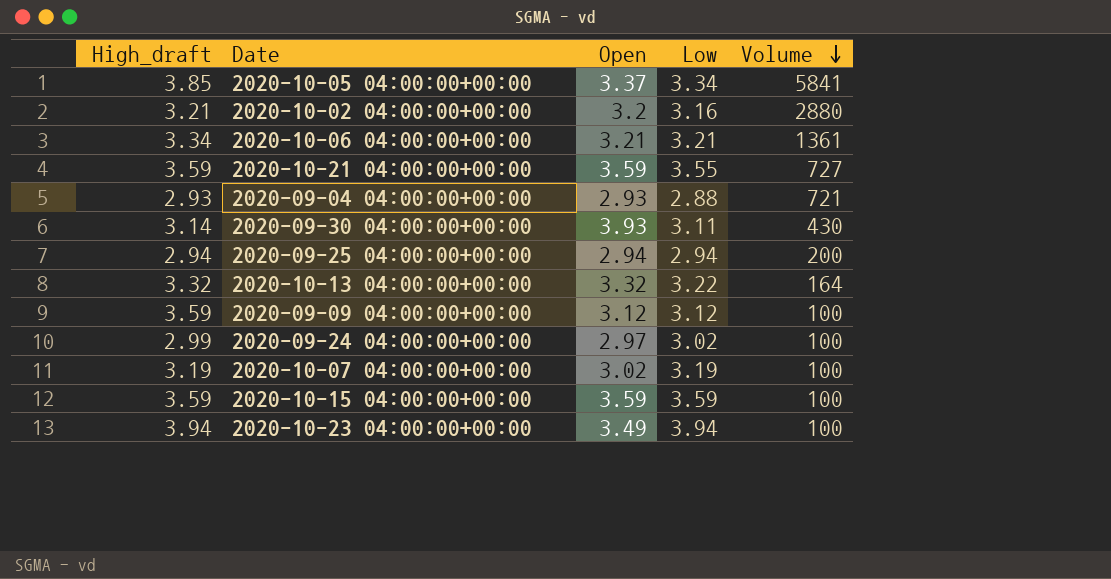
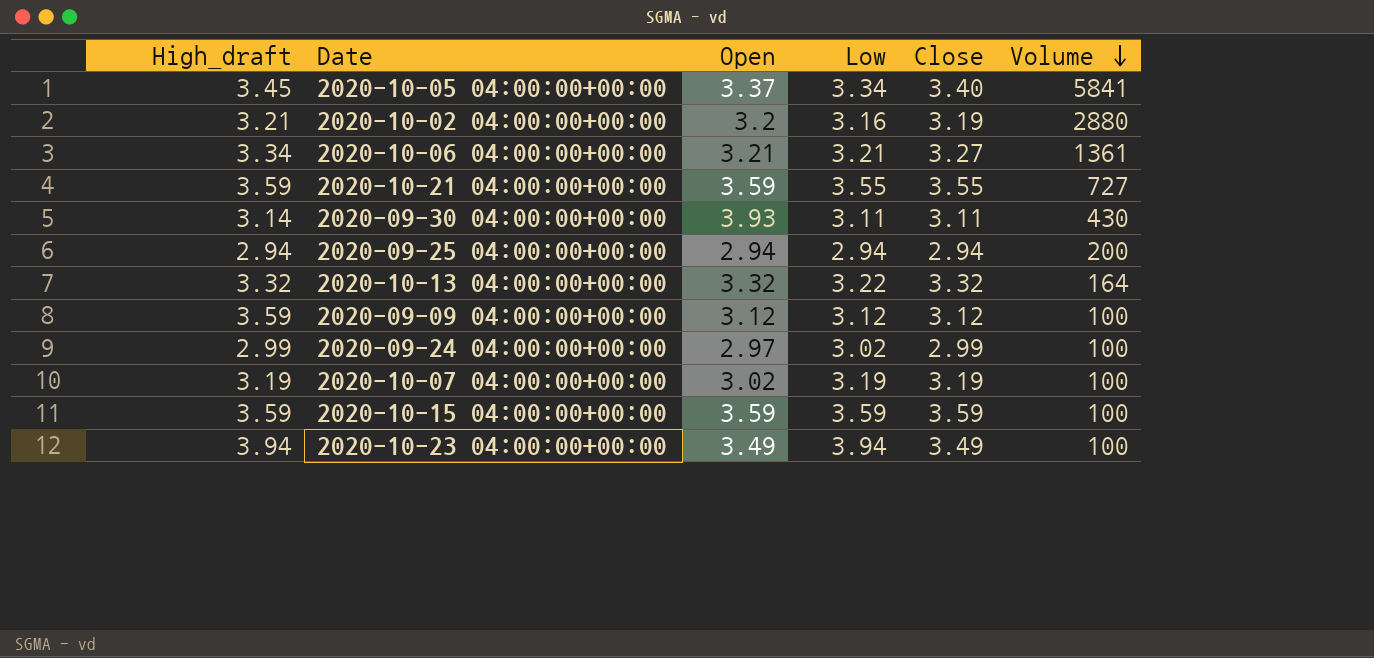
column Close | position: none -> 5
row 2020-09-04 04:00:00+00:00: 2.93 | 2.93 | 2.88 | 721 -> none
2020-10-05 04:00:00+00:00 | High_draft: 3.85 -> 3.45

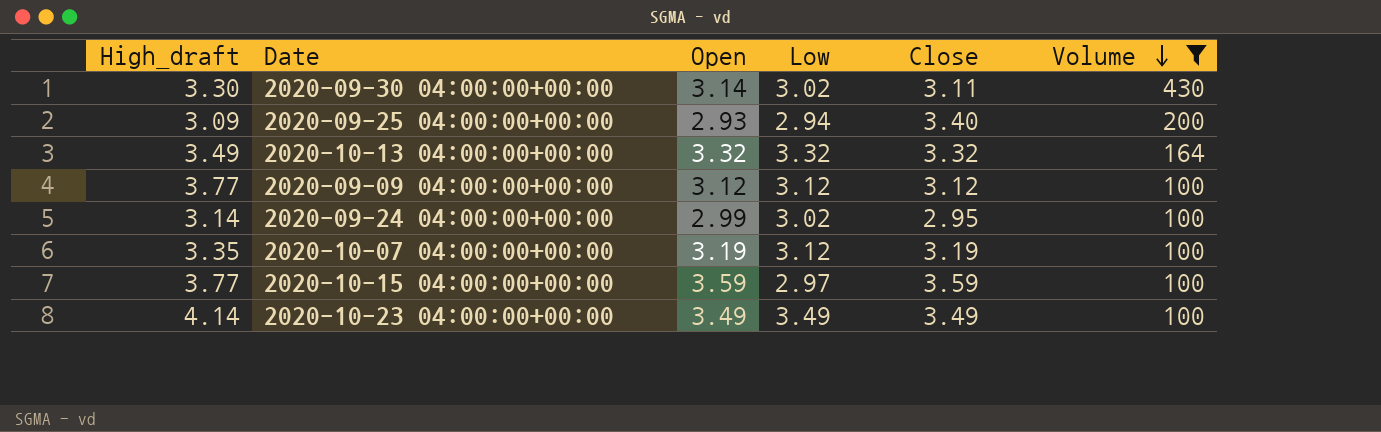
filter: none -> Volume <= 430
2020-09-30 04:00:00+00:00 | High_draft: 3.14 -> 3.30
2020-09-30 04:00:00+00:00 | Open: 3.93 -> 3.14
2020-09-30 04:00:00+00:00 | Low: 3.11 -> 3.02
2020-09-25 04:00:00+00:00 | High_draft: 2.94 -> 3.09
2020-09-25 04:00:00+00:00 | Open: 2.94 -> 2.93
2020-09-25 04:00:00+00:00 | Close: 2.94 -> 3.40
2020-10-13 04:00:00+00:00 | High_draft: 3.32 -> 3.49
2020-10-13 04:00:00+00:00 | Low: 3.22 -> 3.32
2020-09-09 04:00:00+00:00 | High_draft: 3.59 -> 3.77
2020-09-24 04:00:00+00:00 | High_draft: 2.99 -> 3.14
2020-09-24 04:00:00+00:00 | Open: 2.97 -> 2.99
2020-09-24 04:00:00+00:00 | Close: 2.99 -> 2.95
2020-10-07 04:00:00+00:00 | High_draft: 3.19 -> 3.35
2020-10-07 04:00:00+00:00 | Open: 3.02 -> 3.19
2020-10-07 04:00:00+00:00 | Low: 3.19 -> 3.12
2020-10-15 04:00:00+00:00 | High_draft: 3.59 -> 3.77
2020-10-15 04:00:00+00:00 | Low: 3.59 -> 2.97
2020-10-23 04:00:00+00:00 | High_draft: 3.94 -> 4.14
2020-10-23 04:00:00+00:00 | Low: 3.94 -> 3.49

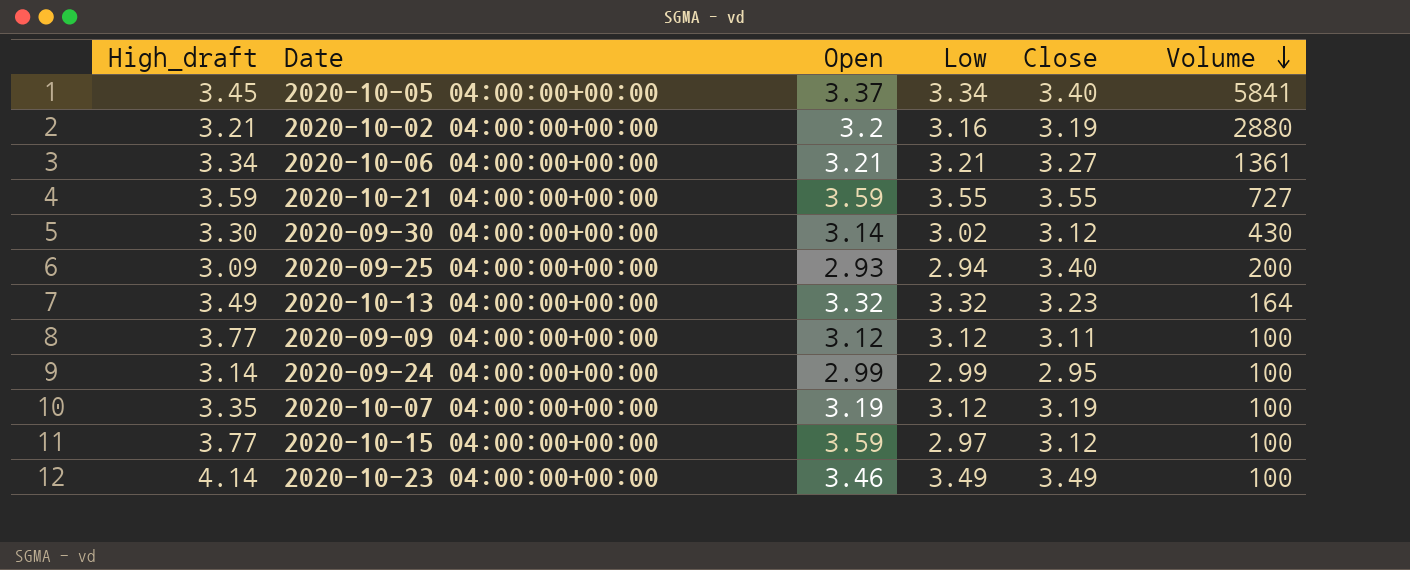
filter: Volume <= 430 -> none
2020-09-30 04:00:00+00:00 | Close: 3.11 -> 3.12
2020-10-13 04:00:00+00:00 | Close: 3.32 -> 3.23
2020-09-09 04:00:00+00:00 | Close: 3.12 -> 3.11
2020-09-24 04:00:00+00:00 | Low: 3.02 -> 2.99
2020-10-15 04:00:00+00:00 | Close: 3.59 -> 3.12
2020-10-23 04:00:00+00:00 | Open: 3.49 -> 3.46

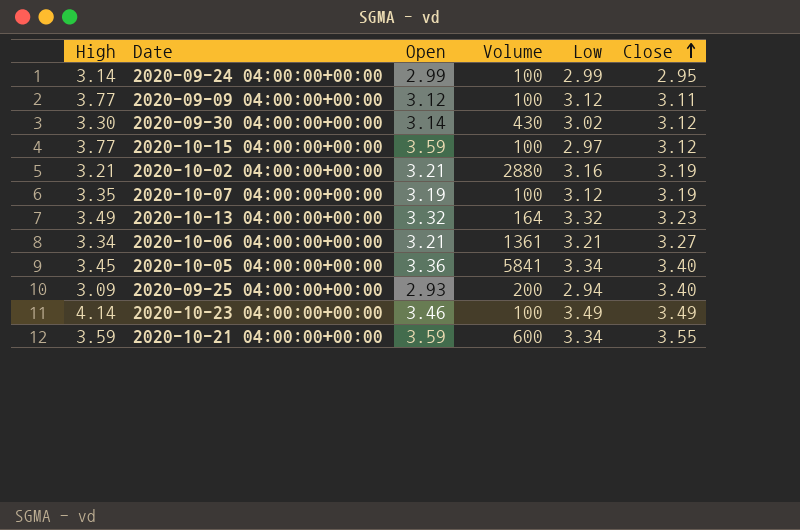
row order: Volume descending -> Close ascending
column name: High_draft -> High
column Volume | position: 6 -> 4
2020-10-02 04:00:00+00:00 | Open: 3.2 -> 3.21
2020-10-05 04:00:00+00:00 | Open: 3.37 -> 3.36
2020-10-21 04:00:00+00:00 | Volume: 727 -> 600
2020-10-21 04:00:00+00:00 | Low: 3.55 -> 3.34

